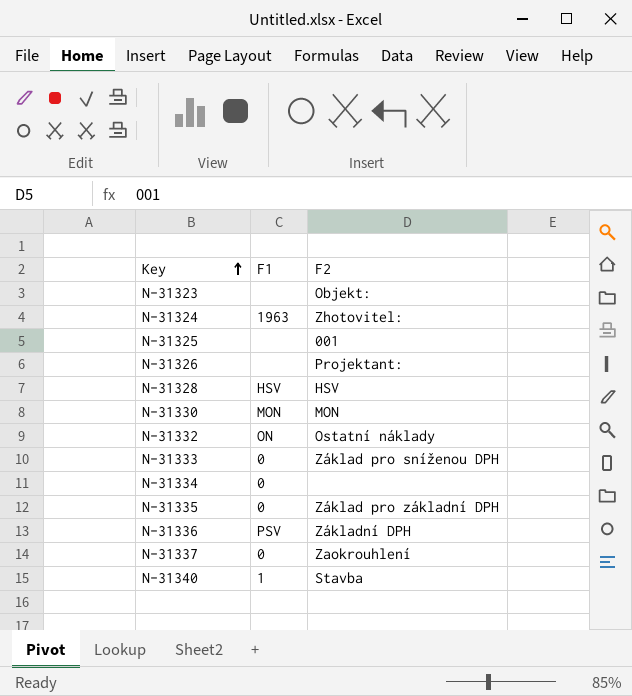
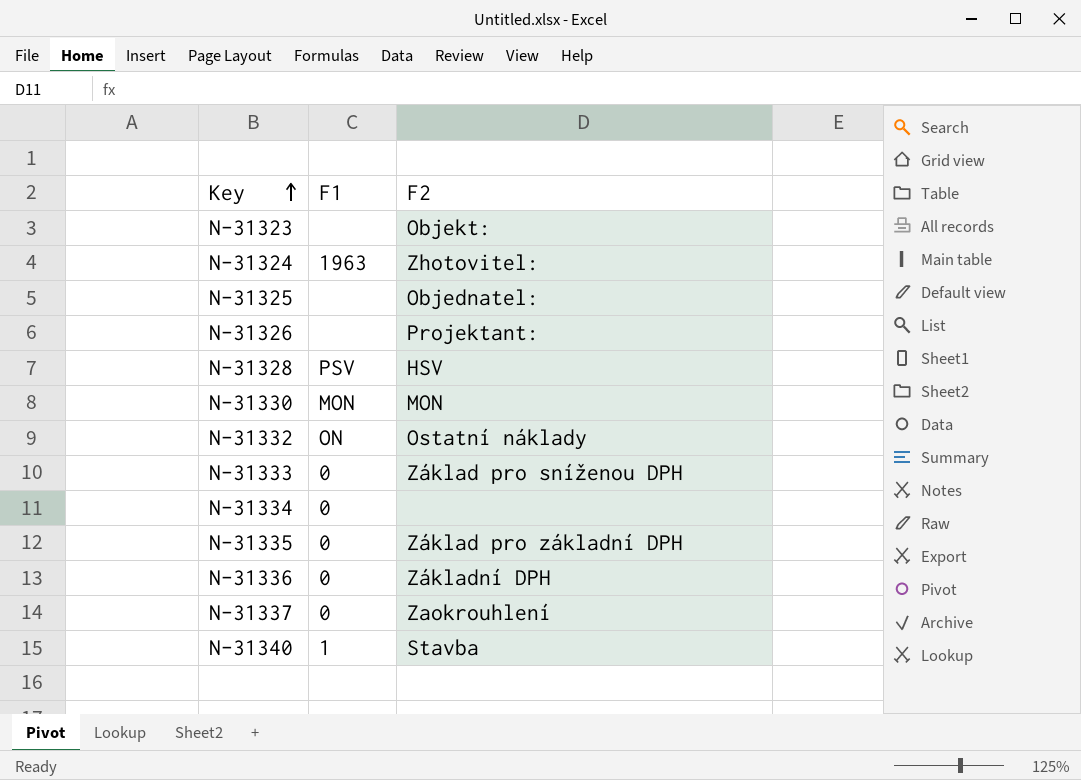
N-31325 | F2: 001 -> Objednatel:
N-31328 | F1: HSV -> PSV
N-31336 | F1: PSV -> 0

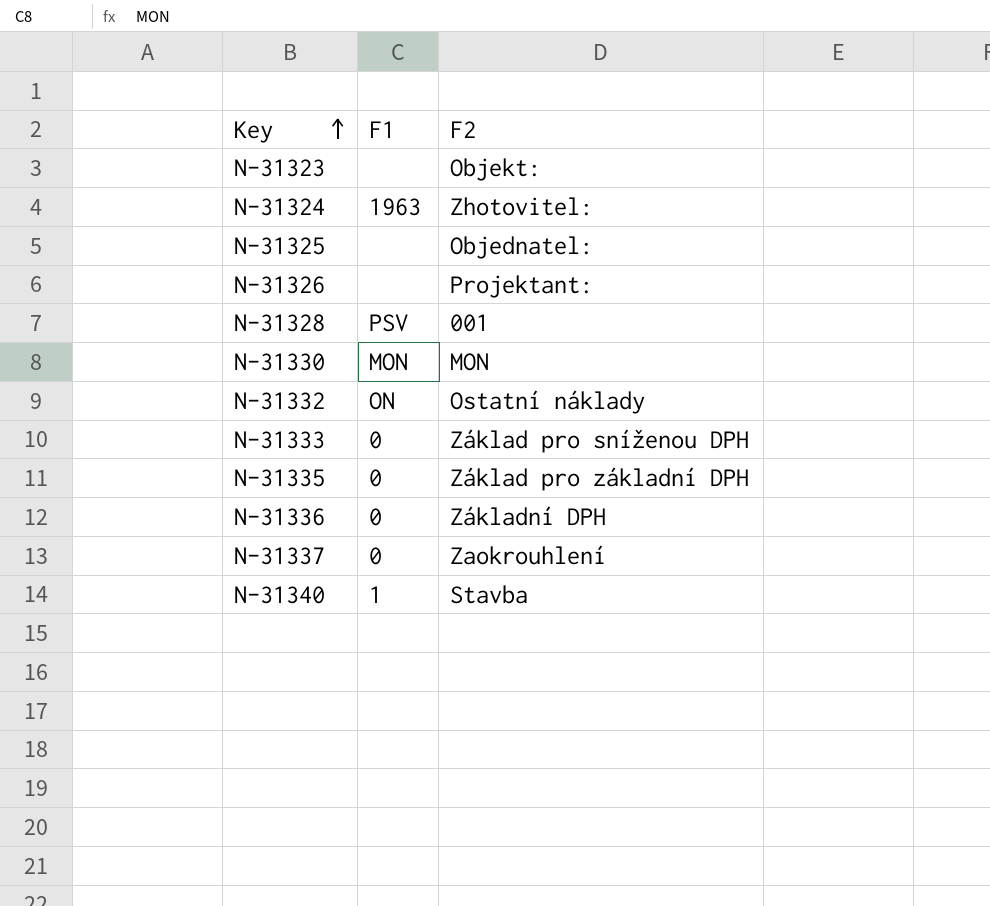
row N-31334: 0 | none -> none
N-31328 | F2: HSV -> 001

